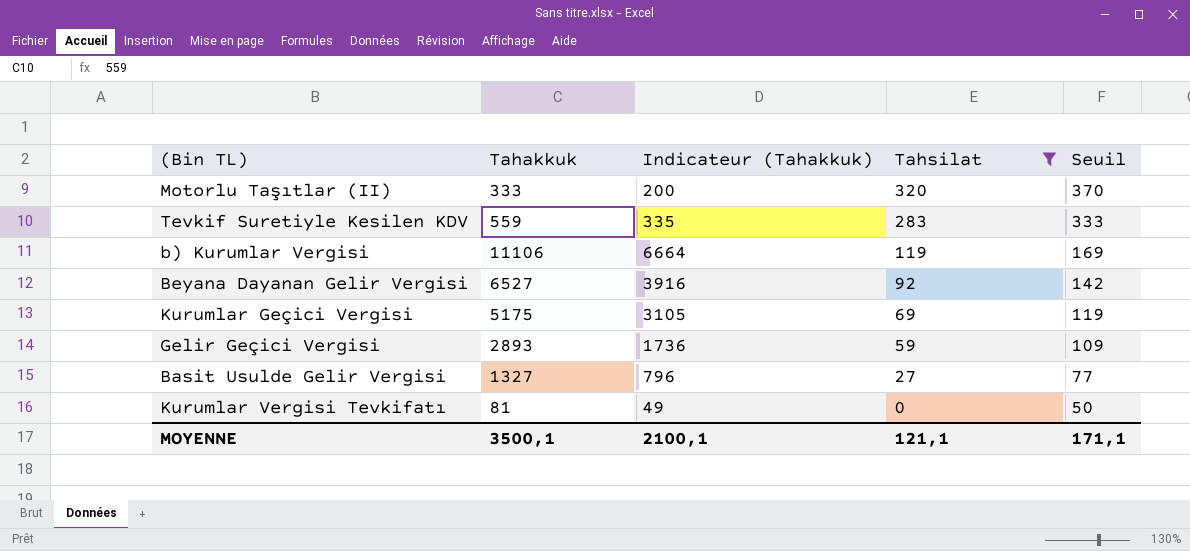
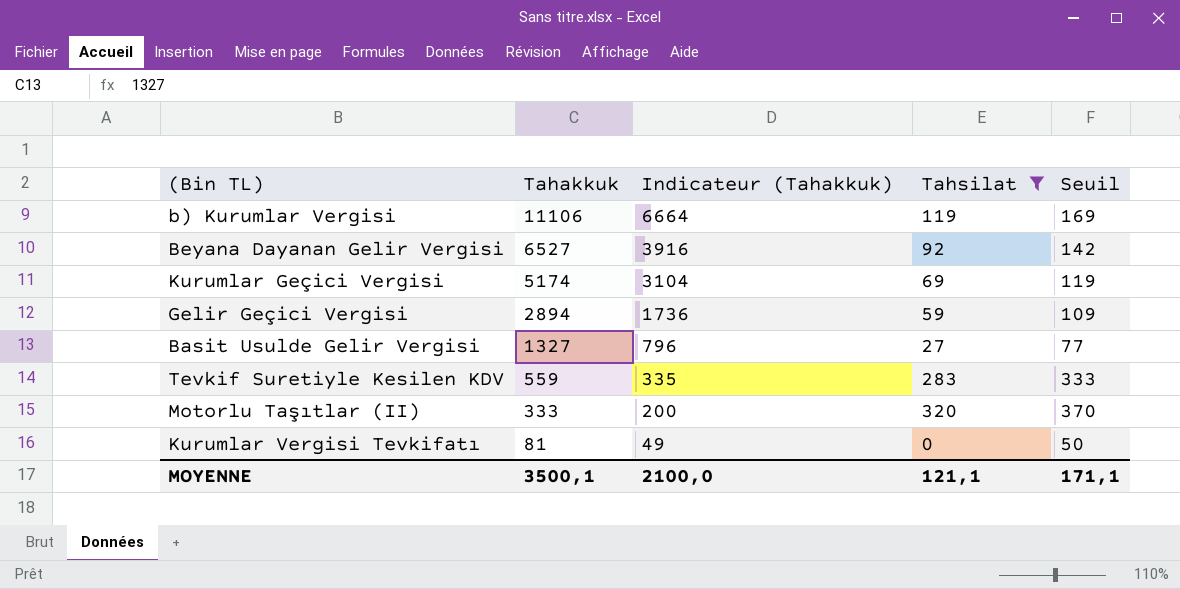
row order: Tahsilat descending -> Tahakkuk descending
Kurumlar Geçici Vergisi | Tahakkuk: 5175 -> 5174
Kurumlar Geçici Vergisi | Indicateur (Tahakkuk): 3105 -> 3104
Gelir Geçici Vergisi | Tahakkuk: 2893 -> 2894
MOYENNE | Indicateur (Tahakkuk): 2100,1 -> 2100,0

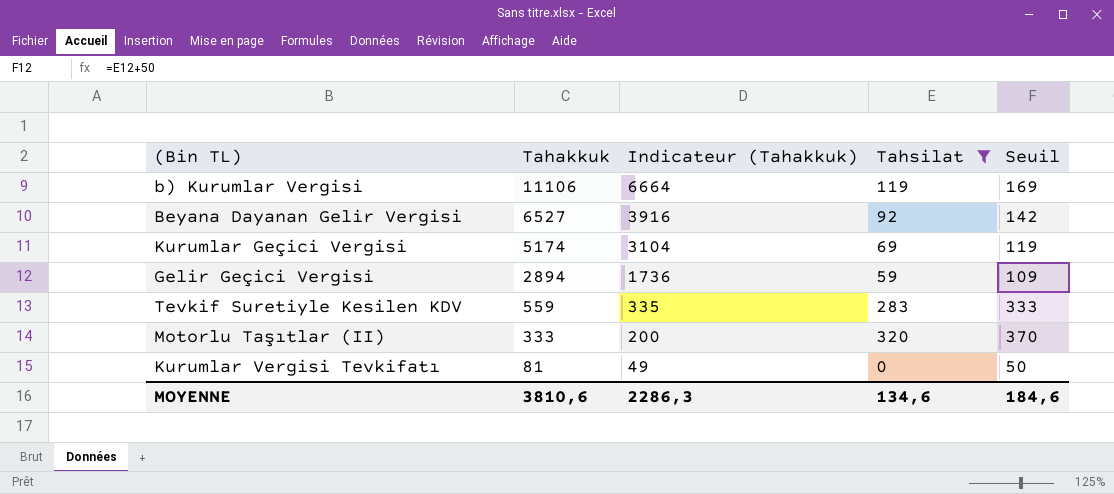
row Basit Usulde Gelir Vergisi: 1327 | 796 | 27 | 77 -> none
MOYENNE | Tahakkuk: 3500,1 -> 3810,6
MOYENNE | Indicateur (Tahakkuk): 2100,0 -> 2286,3
MOYENNE | Tahsilat: 121,1 -> 134,6
MOYENNE | Seuil: 171,1 -> 184,6

